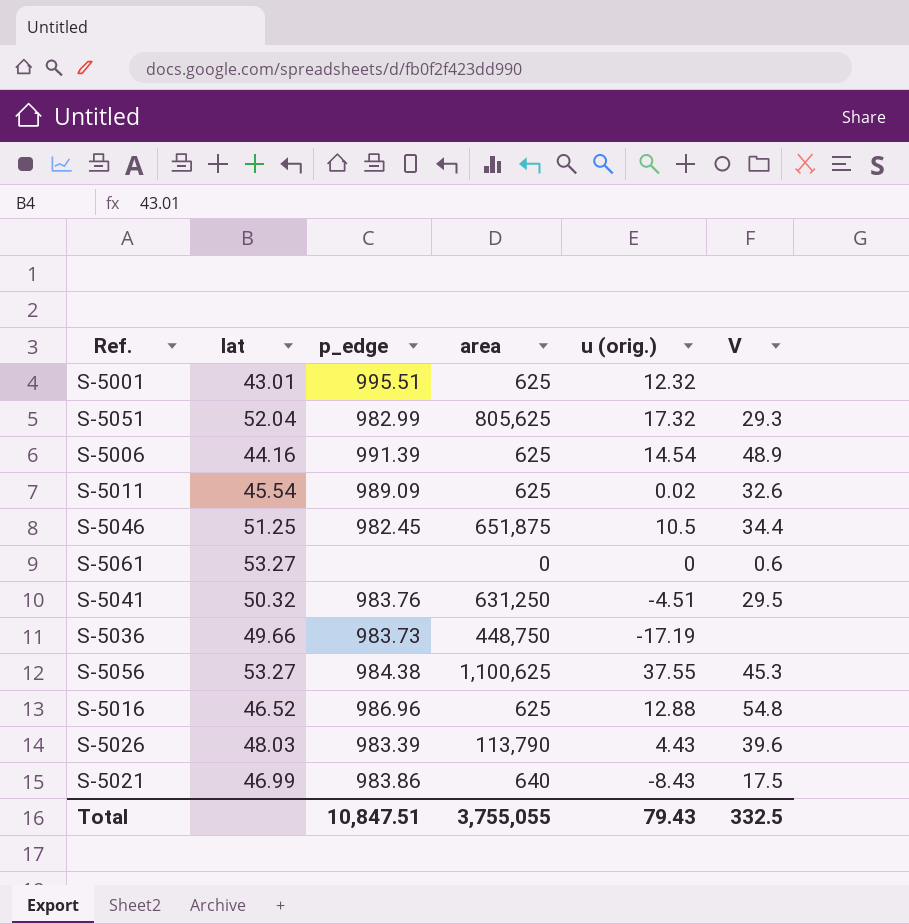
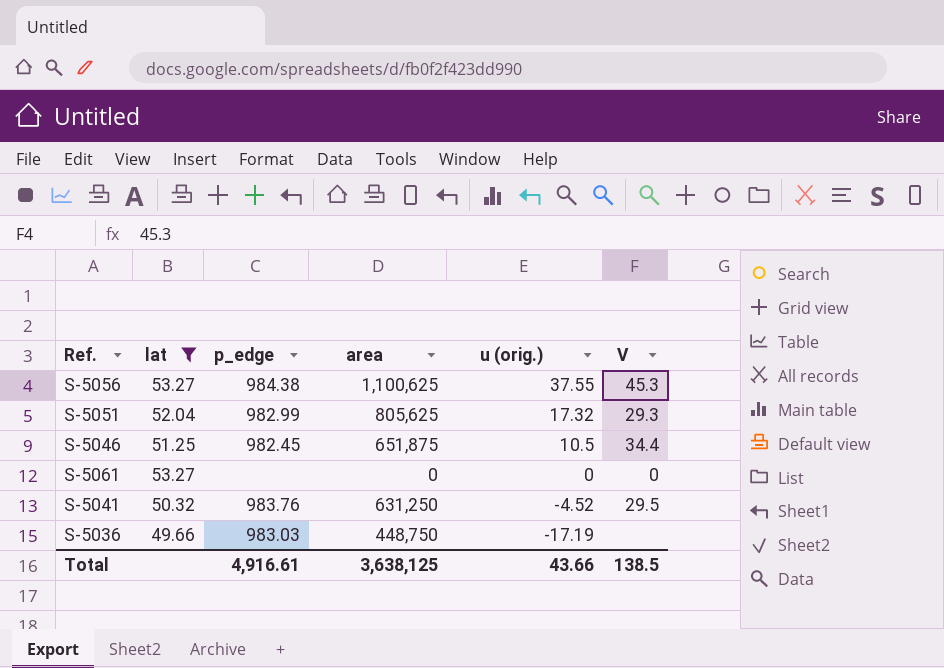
filter: none -> lat >= 49.66
row order: none -> u (orig.) descending
S-5061 | V: 0.6 -> 0
S-5041 | u (orig.): -4.51 -> -4.52
S-5036 | p_edge: 983.73 -> 983.03
Total | p_edge: 10,847.51 -> 4,916.61
Total | area: 3,755,055 -> 3,638,125
Total | u (orig.): 79.43 -> 43.66
Total | V: 332.5 -> 138.5

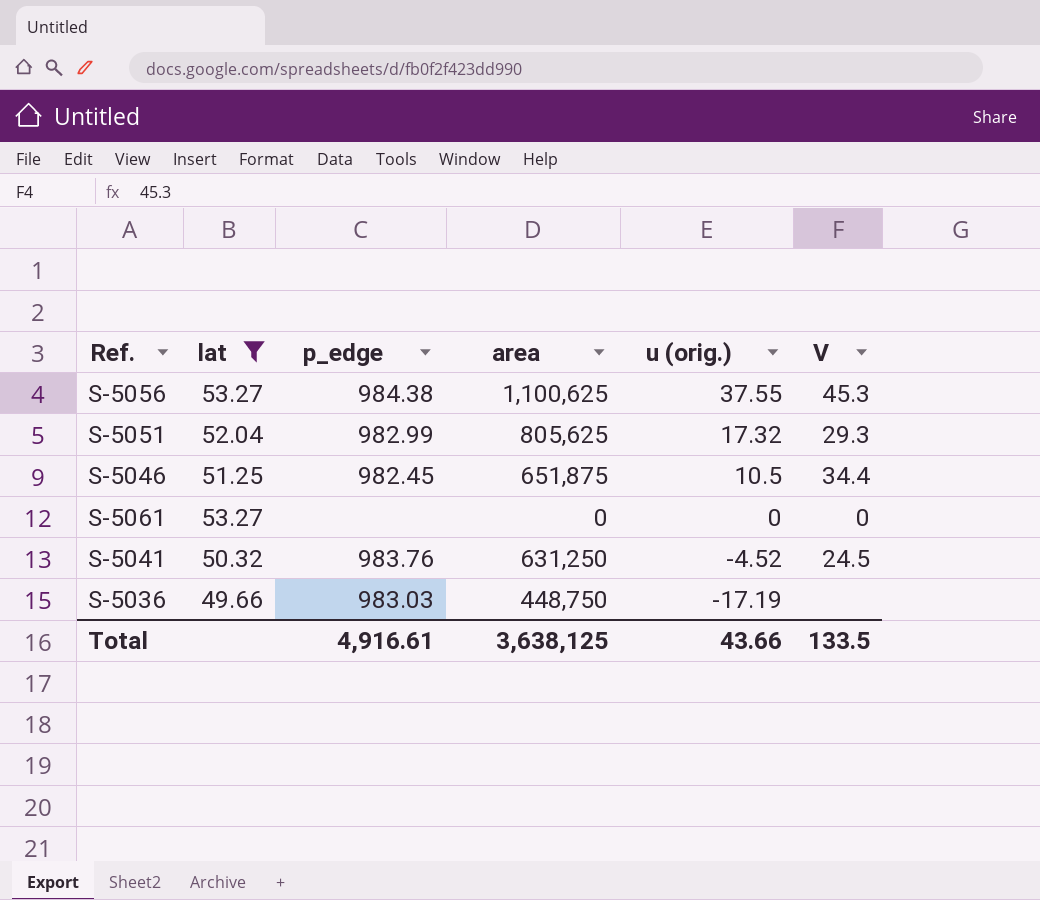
S-5041 | V: 29.5 -> 24.5
Total | V: 138.5 -> 133.5

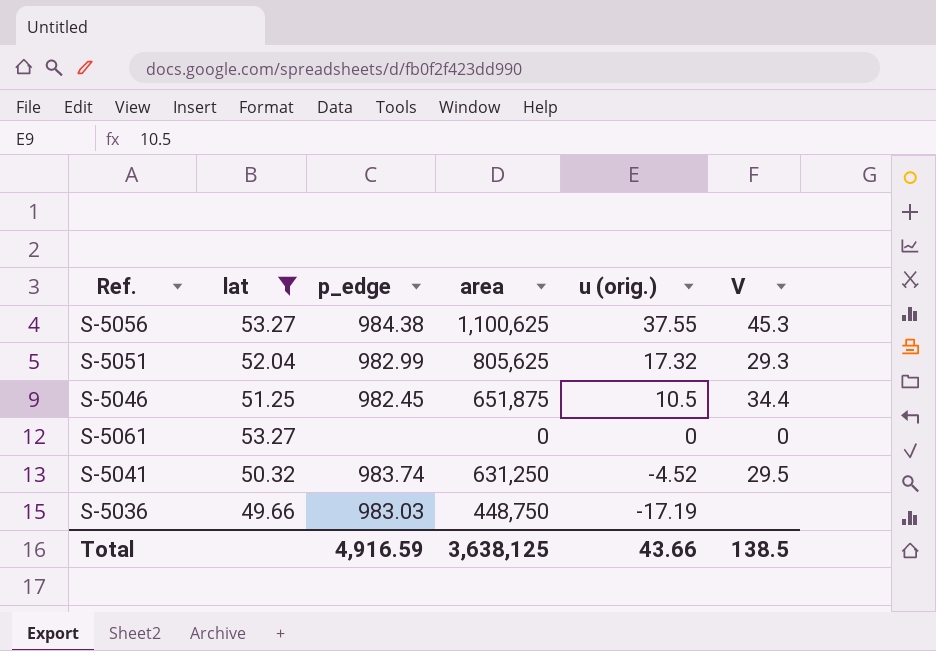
S-5041 | p_edge: 983.76 -> 983.74
S-5041 | V: 24.5 -> 29.5
Total | p_edge: 4,916.61 -> 4,916.59
Total | V: 133.5 -> 138.5

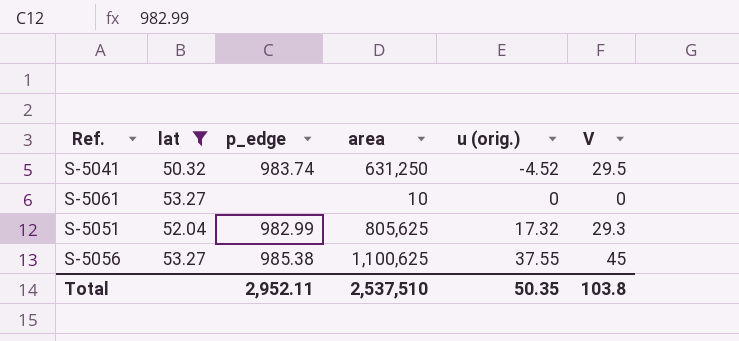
row order: u (orig.) descending -> u (orig.) ascending
row S-5046: 51.25 | 982.45 | 651,875 | 10.5 | 34.4 -> none
row S-5036: 49.66 | 983.03 | 448,750 | -17.19 | none -> none
S-5061 | area: 0 -> 10
S-5056 | p_edge: 984.38 -> 985.38
S-5056 | V: 45.3 -> 45
Total | p_edge: 4,916.59 -> 2,952.11
Total | area: 3,638,125 -> 2,537,510
Total | u (orig.): 43.66 -> 50.35
Total | V: 138.5 -> 103.8

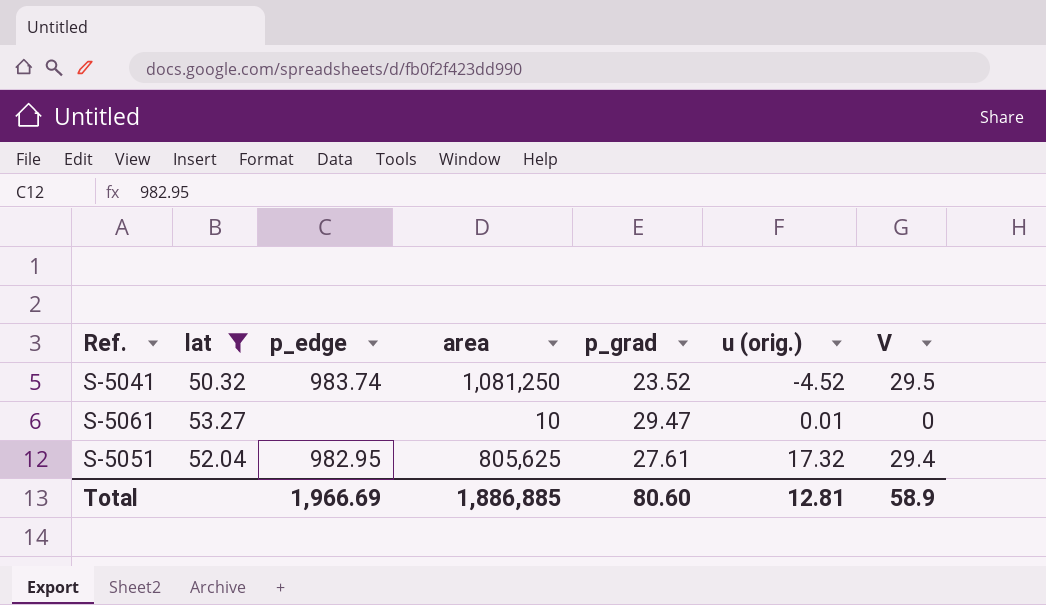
column p_grad | position: none -> 5
row S-5056: 53.27 | 985.38 | 1,100,625 | 37.55 | 45 -> none
S-5041 | area: 631,250 -> 1,081,250
S-5061 | u (orig.): 0 -> 0.01
S-5051 | p_edge: 982.99 -> 982.95
S-5051 | V: 29.3 -> 29.4
Total | p_edge: 2,952.11 -> 1,966.69
Total | area: 2,537,510 -> 1,886,885
Total | u (orig.): 50.35 -> 12.81
Total | V: 103.8 -> 58.9

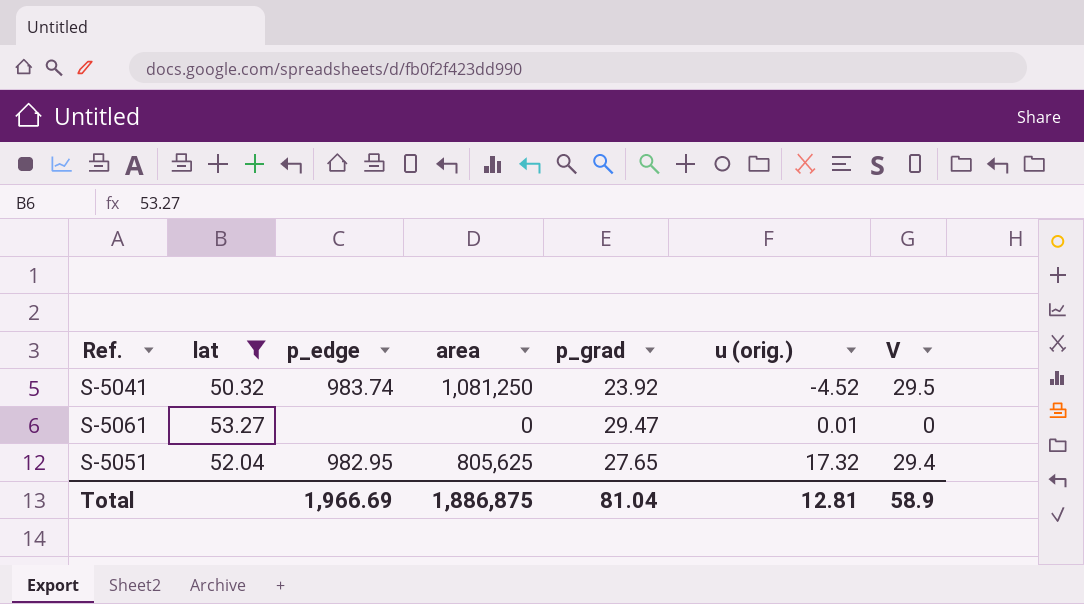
S-5041 | p_grad: 23.52 -> 23.92
S-5061 | area: 10 -> 0
S-5051 | p_grad: 27.61 -> 27.65
Total | area: 1,886,885 -> 1,886,875
Total | p_grad: 80.60 -> 81.04

